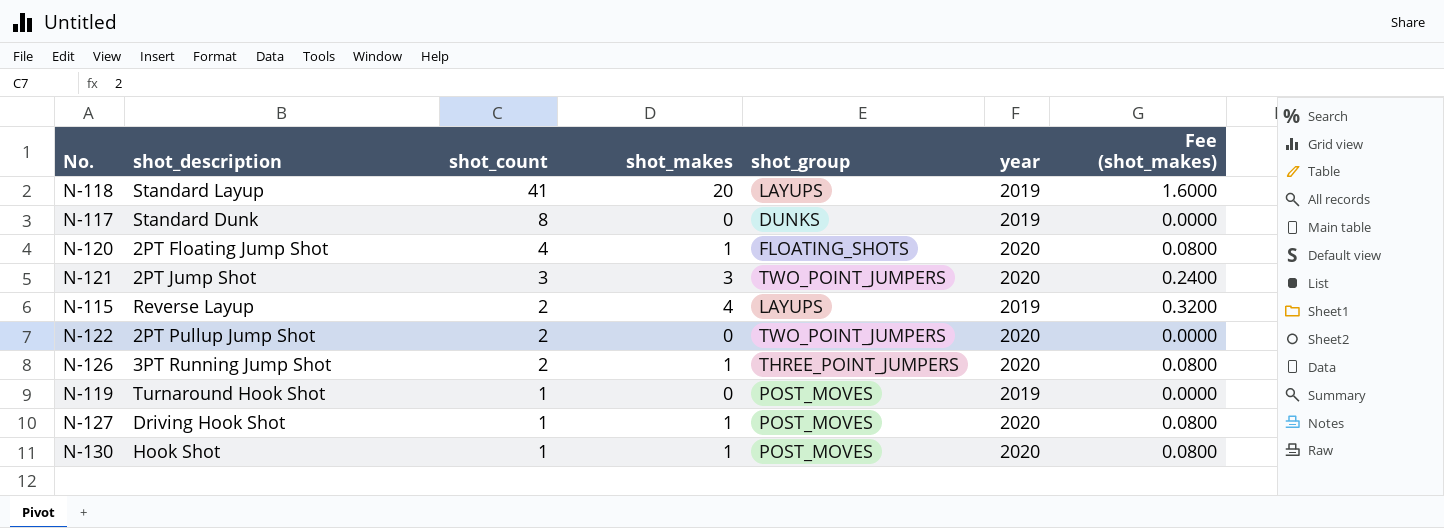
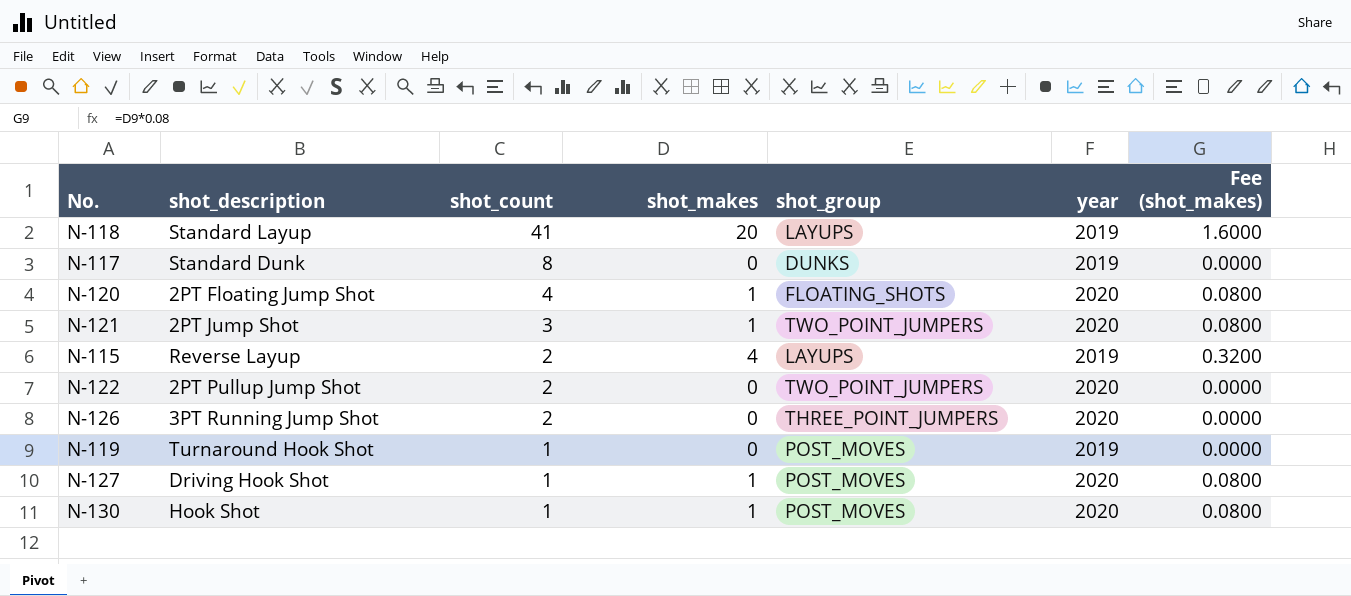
N-121 | shot_makes: 3 -> 1
N-121 | Fee (shot_makes): 0.2400 -> 0.0800
N-126 | shot_makes: 1 -> 0
N-126 | Fee (shot_makes): 0.0800 -> 0.0000

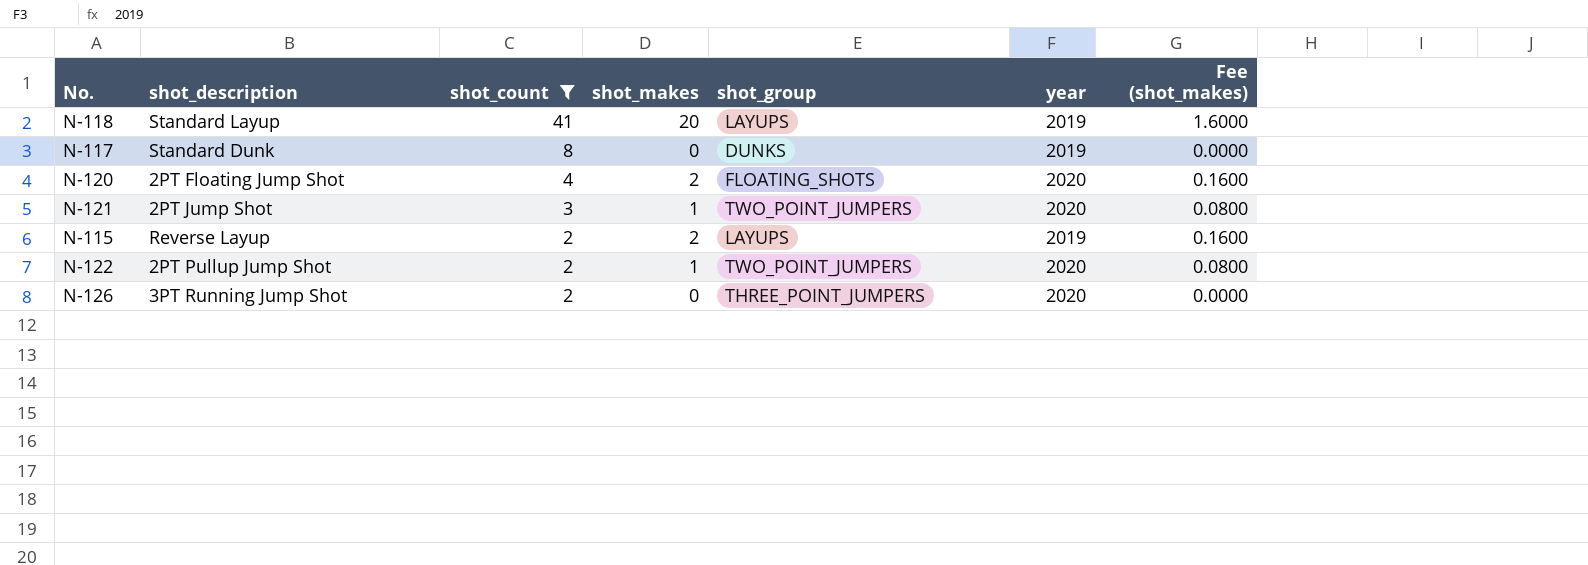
filter: none -> shot_count != 1
N-120 | shot_makes: 1 -> 2
N-120 | Fee (shot_makes): 0.0800 -> 0.1600
N-115 | shot_makes: 4 -> 2
N-115 | Fee (shot_makes): 0.3200 -> 0.1600
N-122 | shot_makes: 0 -> 1
N-122 | Fee (shot_makes): 0.0000 -> 0.0800

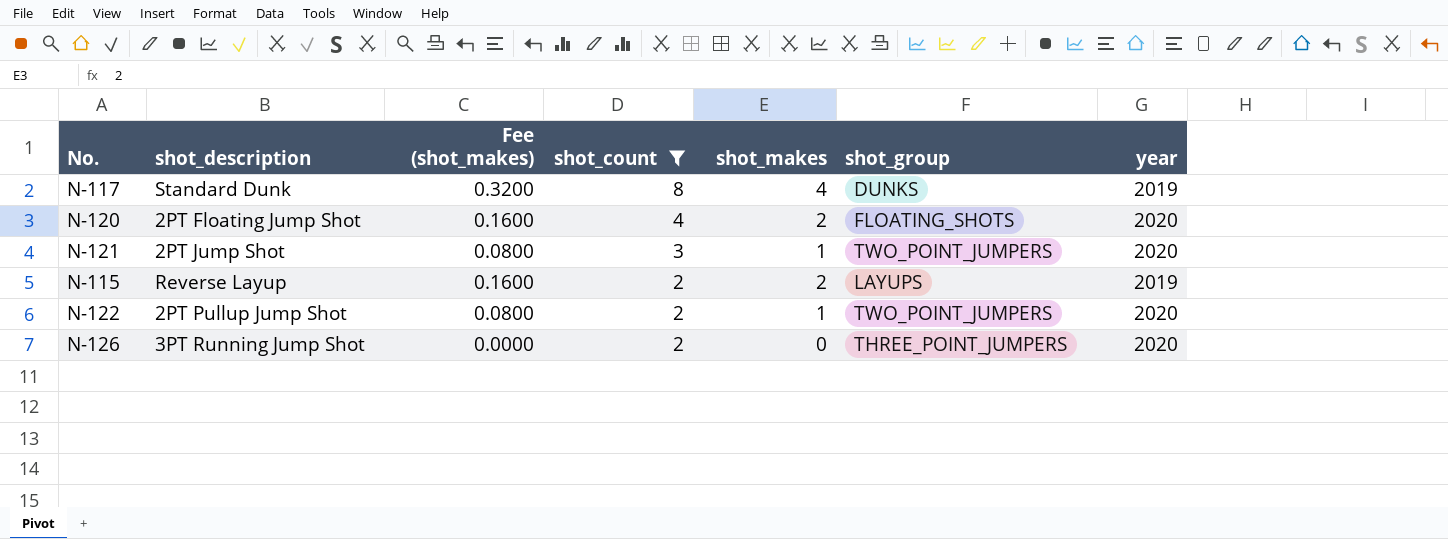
column Fee (shot_makes) | position: 7 -> 3
row N-118: Standard Layup | 41 | 20 | LAYUPS | 2019 | 1.6000 -> none
N-117 | Fee (shot_makes): 0.0000 -> 0.3200
N-117 | shot_makes: 0 -> 4

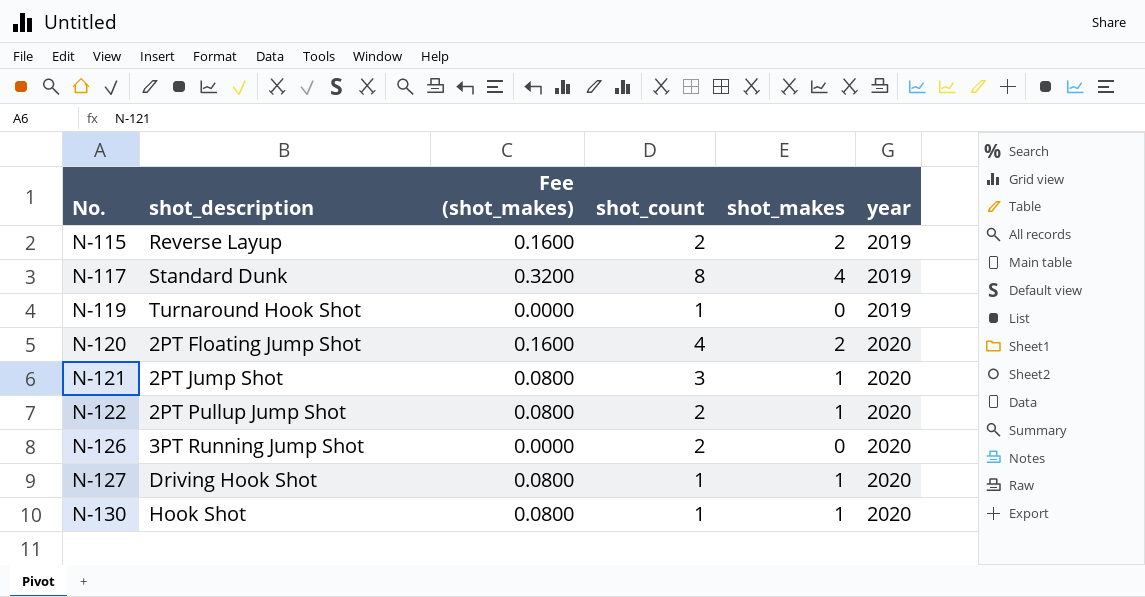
filter: shot_count != 1 -> none
row order: shot_count descending -> No. ascending
column shot_group | position: 6 -> none

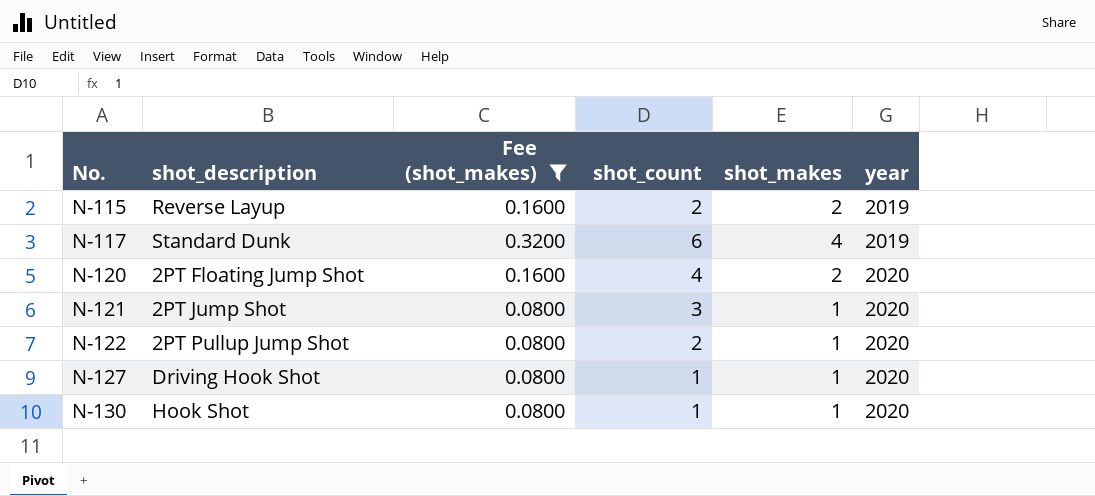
filter: none -> Fee (shot_makes) != 0.0000
N-117 | shot_count: 8 -> 6

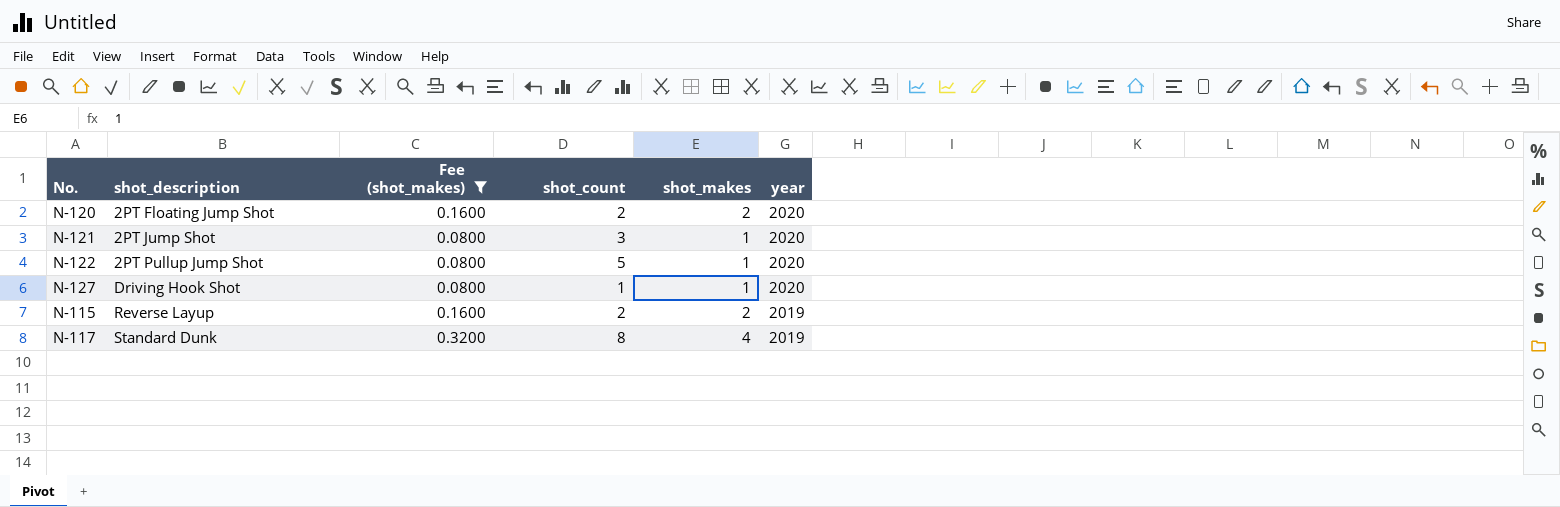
row order: No. ascending -> shot_description ascending
row N-130: Hook Shot | 0.0800 | 1 | 1 | 2020 -> none
N-120 | shot_count: 4 -> 2
N-122 | shot_count: 2 -> 5
N-117 | shot_count: 6 -> 8

